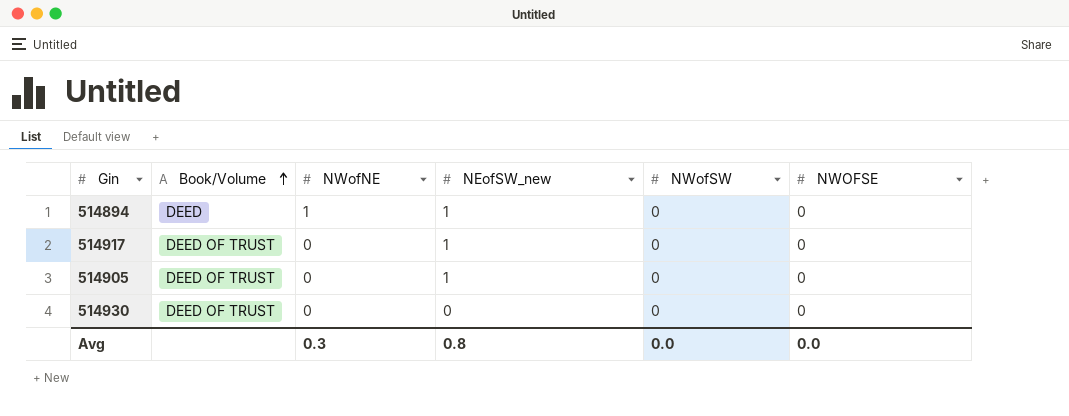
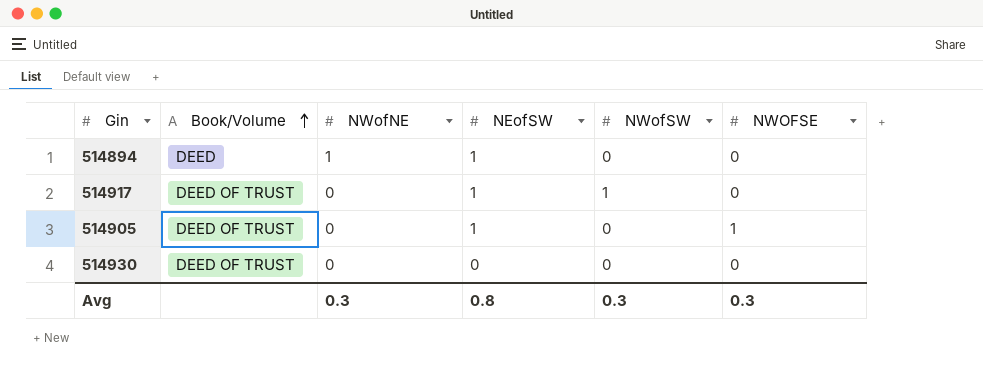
column name: NEofSW_new -> NEofSW
514917 | NWofSW: 0 -> 1
514905 | NWOFSE: 0 -> 1
Avg | NWofSW: 0.0 -> 0.3
Avg | NWOFSE: 0.0 -> 0.3

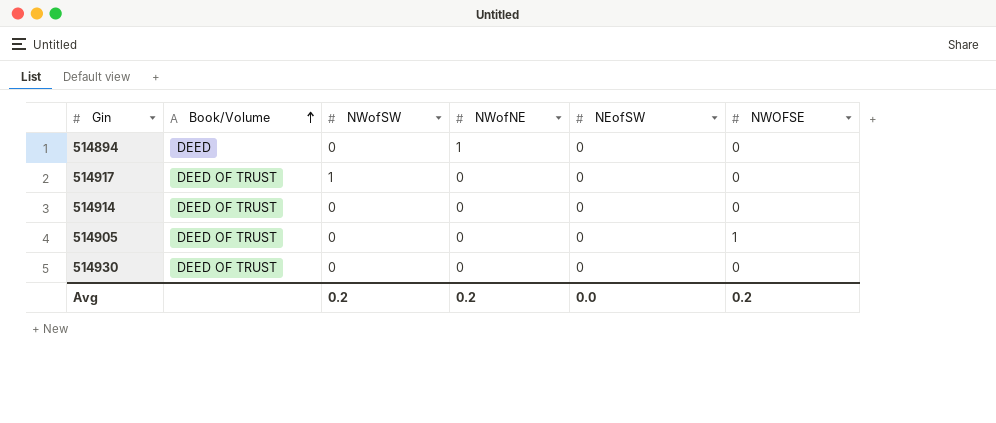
column NWofSW | position: 5 -> 3
514894 | NEofSW: 1 -> 0
514917 | NEofSW: 1 -> 0
row 514914: none -> DEED OF TRUST | 0 | 0 | 0 | 0
514905 | NEofSW: 1 -> 0
Avg | NWofSW: 0.3 -> 0.2
Avg | NWofNE: 0.3 -> 0.2
Avg | NEofSW: 0.8 -> 0.0
Avg | NWOFSE: 0.3 -> 0.2

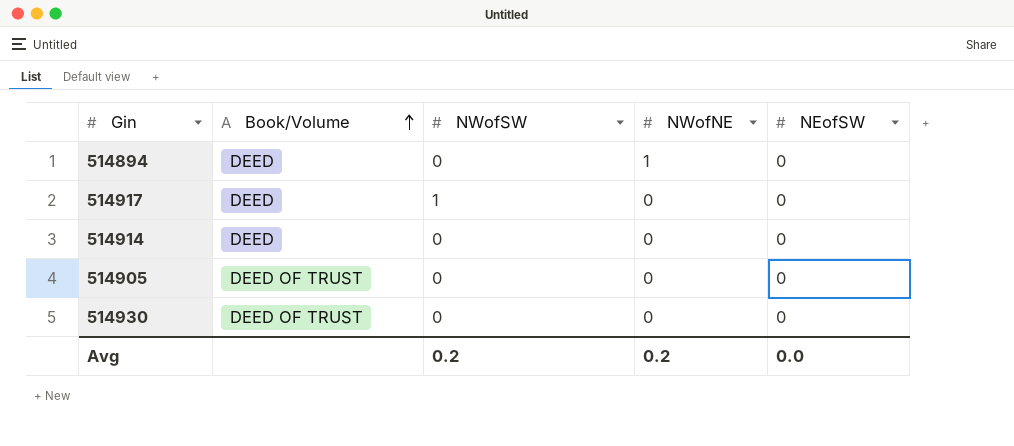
column NWOFSE | position: 6 -> none
514917 | Book/Volume: DEED OF TRUST -> DEED
514914 | Book/Volume: DEED OF TRUST -> DEED

